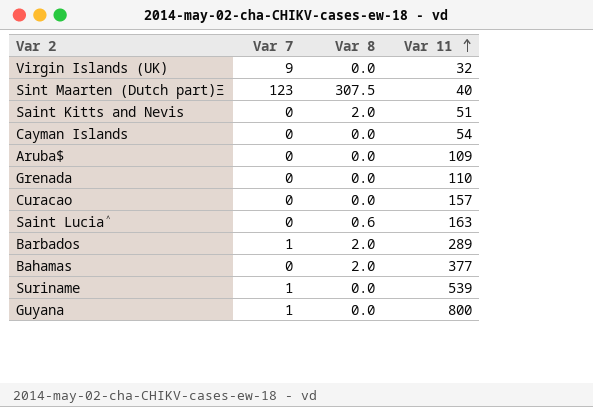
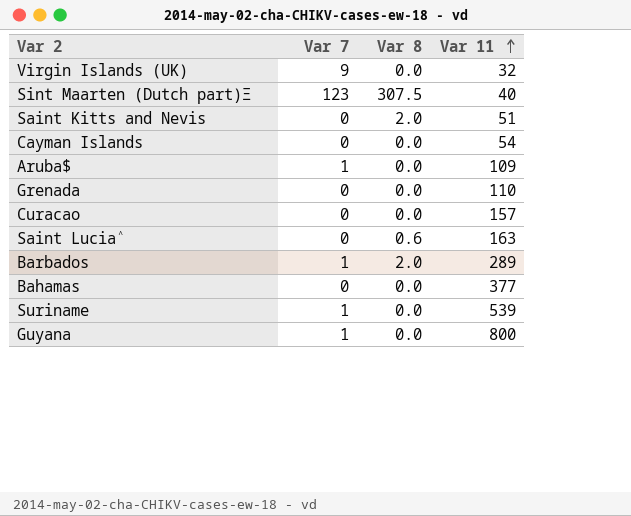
Aruba$ | Var 7: 0 -> 1
Bahamas | Var 8: 2.0 -> 0.0

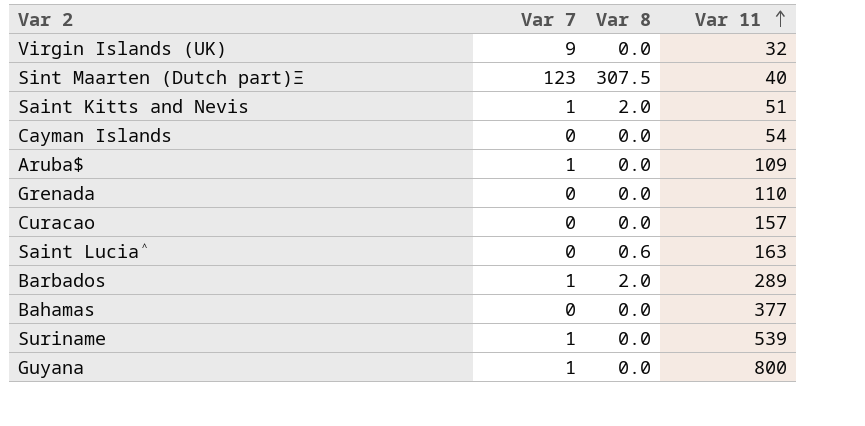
Saint Kitts and Nevis | Var 7: 0 -> 1

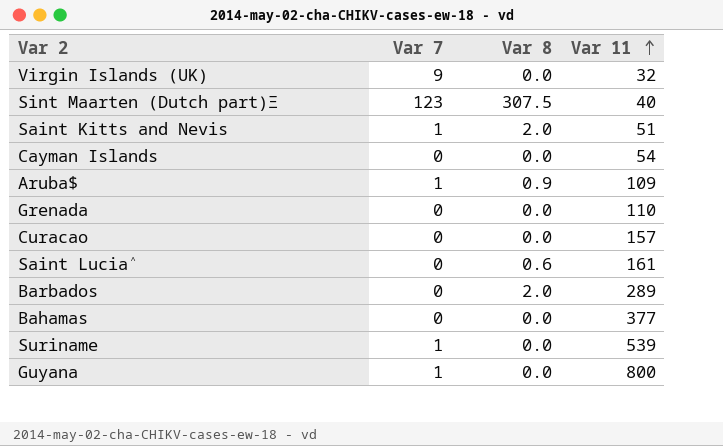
Aruba$ | Var 8: 0.0 -> 0.9
Saint Lucia˄ | Var 11: 163 -> 161
Barbados | Var 7: 1 -> 0

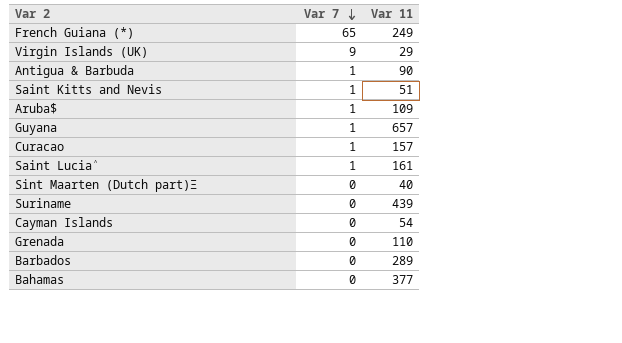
row order: Var 11 ascending -> Var 7 descending
column Var 8 | position: 3 -> none
row French Guiana (*): none -> 65 | 249
Virgin Islands (UK) | Var 11: 32 -> 29
row Antigua & Barbuda: none -> 1 | 90
Guyana | Var 11: 800 -> 657
Curacao | Var 7: 0 -> 1
Saint Lucia˄ | Var 7: 0 -> 1
Sint Maarten (Dutch part)Ξ | Var 7: 123 -> 0
Suriname | Var 7: 1 -> 0
Suriname | Var 11: 539 -> 439

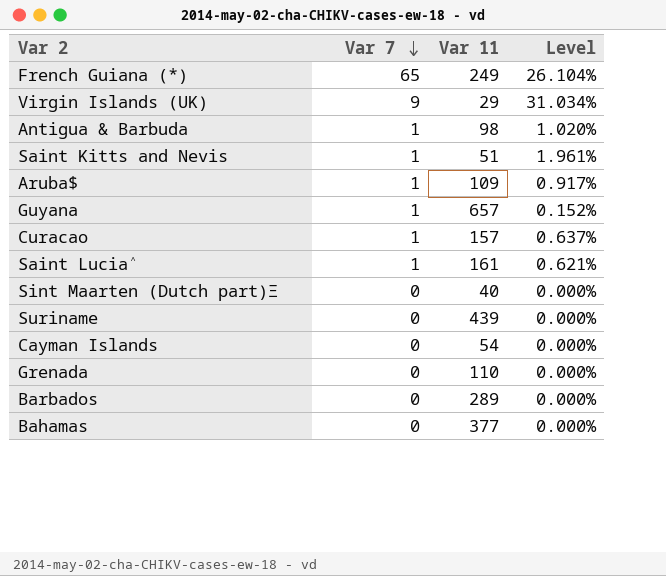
column Level | formula: none -> [Var 7] / [Var 11]
Antigua & Barbuda | Var 11: 90 -> 98

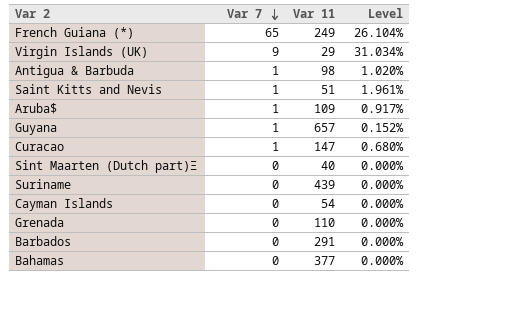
row Saint Lucia˄: 1 | 161 | 0.621% -> none
Curacao | Var 11: 157 -> 147
Curacao | Level: 0.637% -> 0.680%
Barbados | Var 11: 289 -> 291

